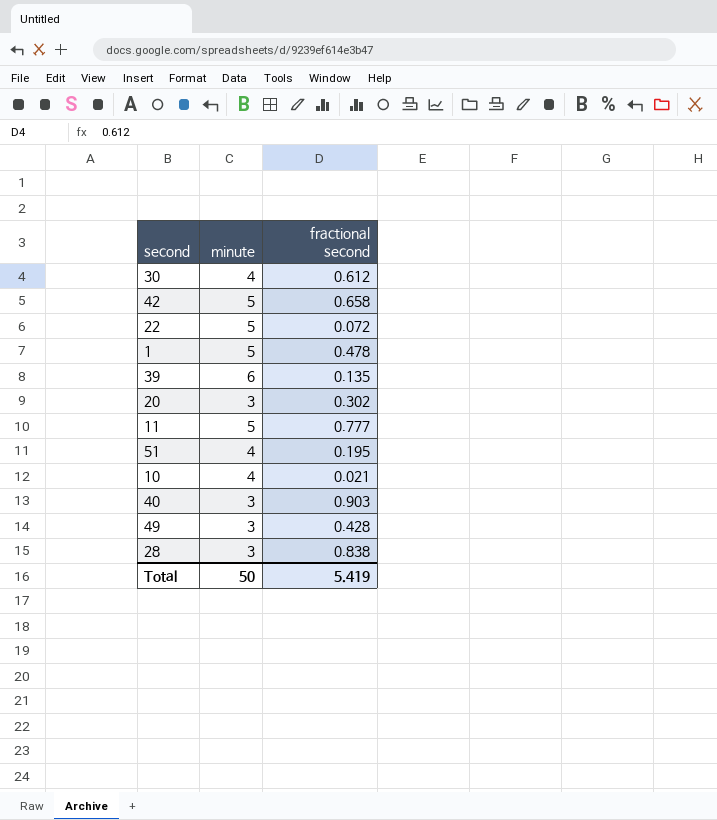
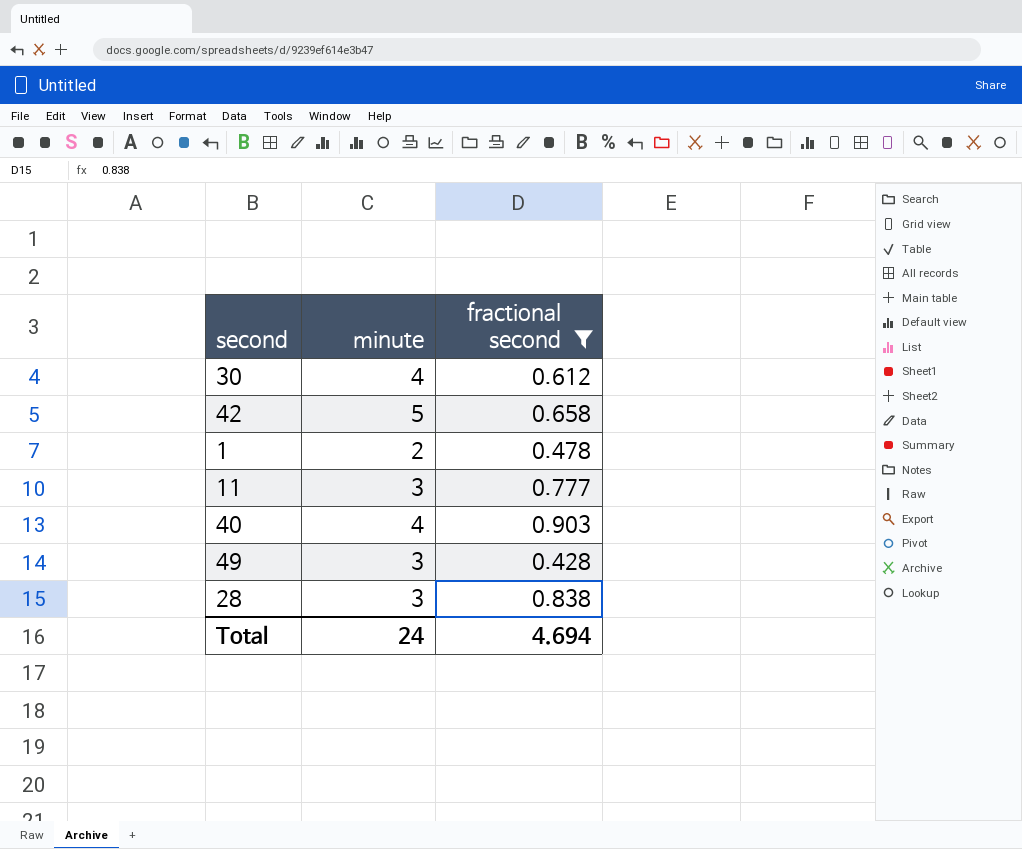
filter: none -> fractional second >= 0.428
1 | minute: 5 -> 2
11 | minute: 5 -> 3
40 | minute: 3 -> 4
Total | minute: 50 -> 24
Total | fractional second: 5.419 -> 4.694

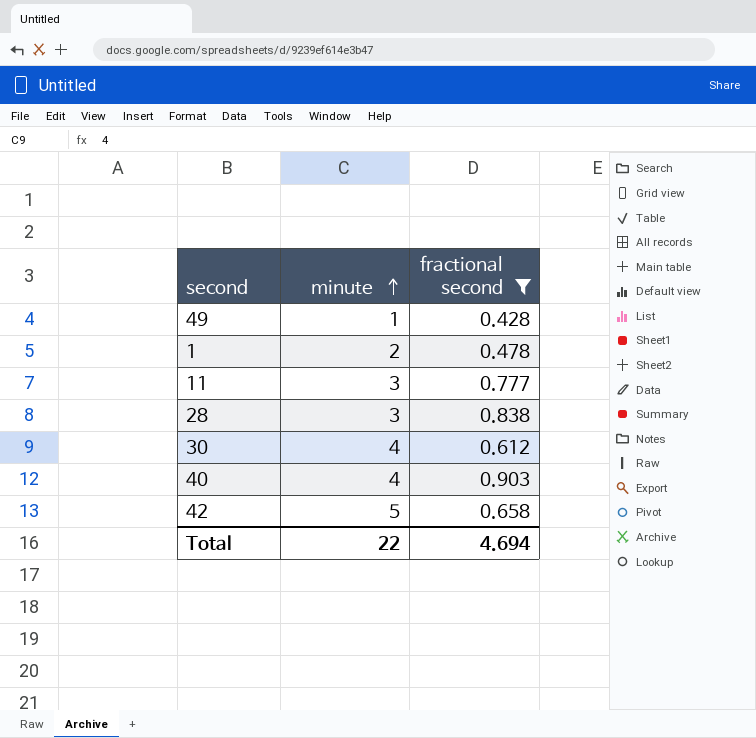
row order: none -> minute ascending
49 | minute: 3 -> 1
Total | minute: 24 -> 22

